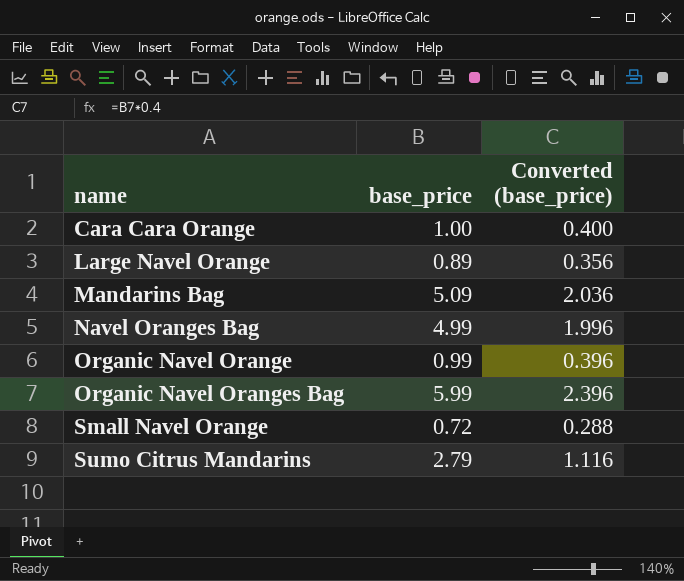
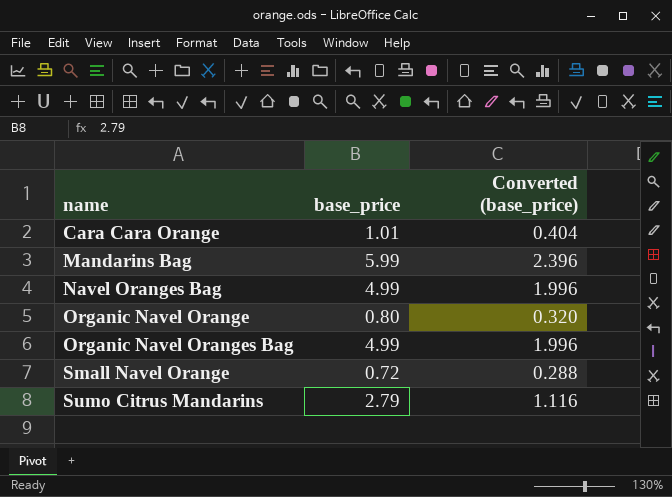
row Large Navel Orange: 0.89 | 0.356 -> none
Cara Cara Orange | base_price: 1.00 -> 1.01
Cara Cara Orange | Converted (base_price): 0.400 -> 0.404
Mandarins Bag | base_price: 5.09 -> 5.99
Mandarins Bag | Converted (base_price): 2.036 -> 2.396
Organic Navel Orange | base_price: 0.99 -> 0.80
Organic Navel Orange | Converted (base_price): 0.396 -> 0.320
Organic Navel Oranges Bag | base_price: 5.99 -> 4.99
Organic Navel Oranges Bag | Converted (base_price): 2.396 -> 1.996

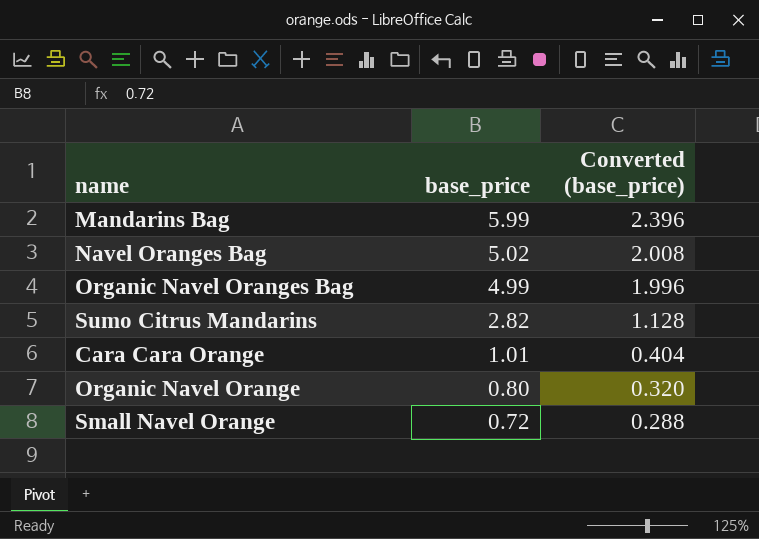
row order: name ascending -> base_price descending
Navel Oranges Bag | base_price: 4.99 -> 5.02
Navel Oranges Bag | Converted (base_price): 1.996 -> 2.008
Sumo Citrus Mandarins | base_price: 2.79 -> 2.82
Sumo Citrus Mandarins | Converted (base_price): 1.116 -> 1.128

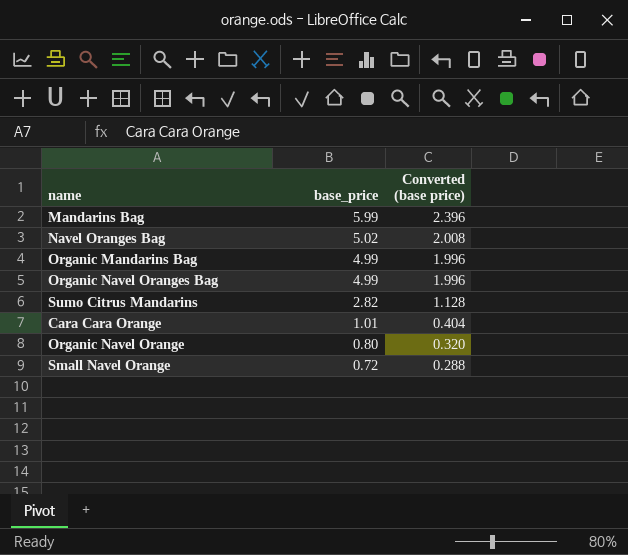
column name: Converted (base_price) -> Converted (base price)
row Organic Mandarins Bag: none -> 4.99 | 1.996

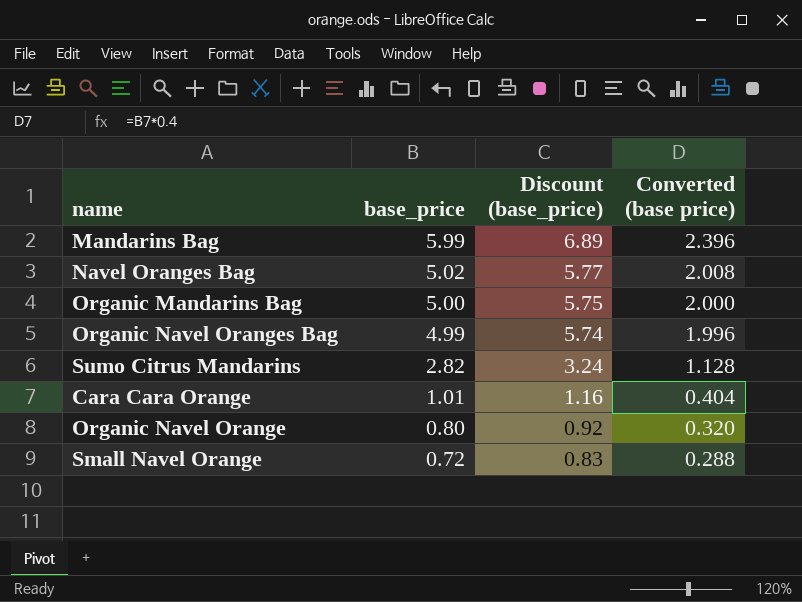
column Discount (base_price) | formula: none -> [base_price] * 1.15
Organic Mandarins Bag | base_price: 4.99 -> 5.00
Organic Mandarins Bag | Converted (base price): 1.996 -> 2.000

